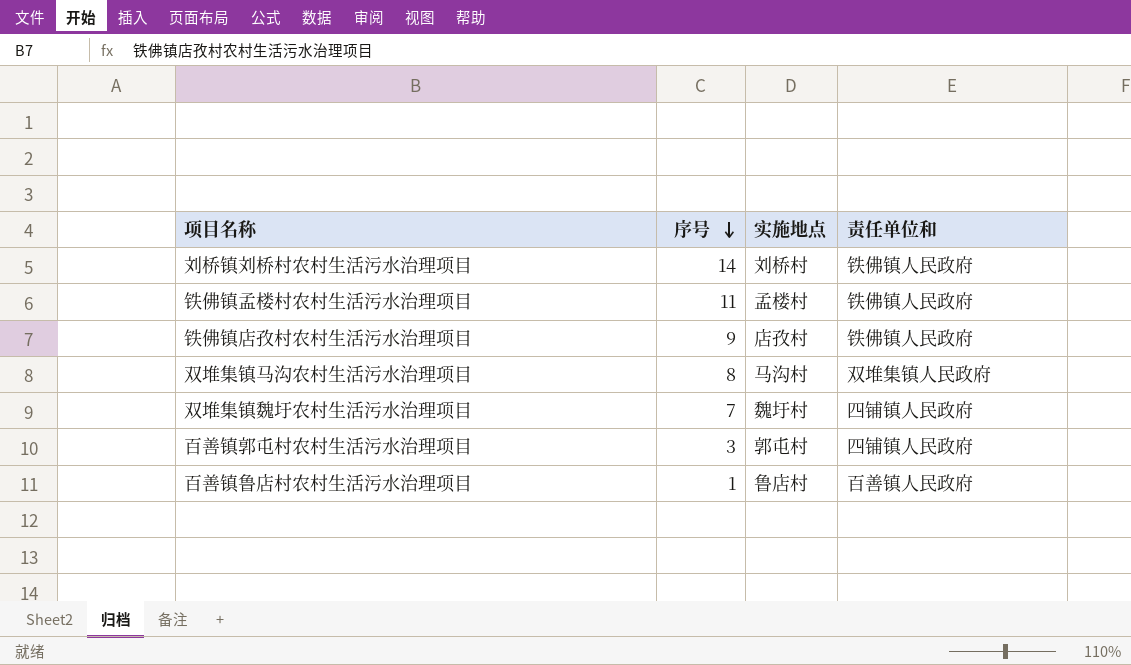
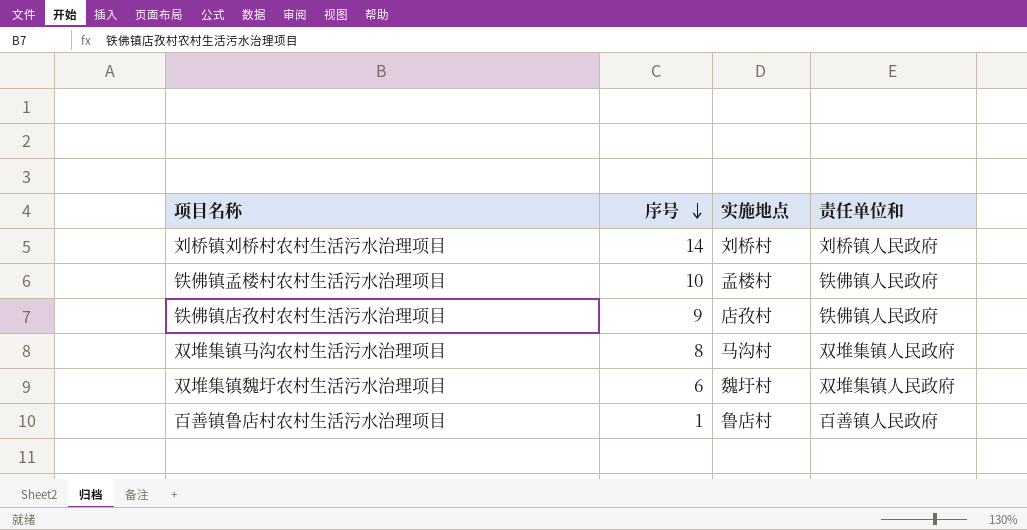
row 百善镇郭屯村农村生活污水治理项目: 3 | 郭屯村 | 四铺镇人民政府 -> none
刘桥镇刘桥村农村生活污水治理项目 | 责任单位和: 铁佛镇人民政府 -> 刘桥镇人民政府
铁佛镇孟楼村农村生活污水治理项目 | 序号: 11 -> 10
双堆集镇魏圩农村生活污水治理项目 | 序号: 7 -> 6
双堆集镇魏圩农村生活污水治理项目 | 责任单位和: 四铺镇人民政府 -> 双堆集镇人民政府

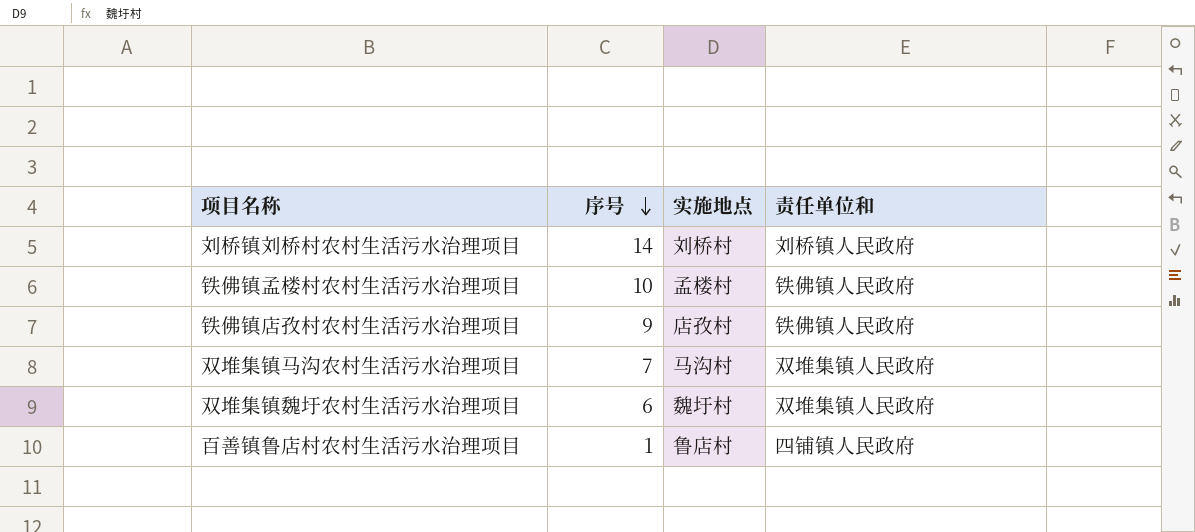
双堆集镇马沟农村生活污水治理项目 | 序号: 8 -> 7
百善镇鲁店村农村生活污水治理项目 | 责任单位和: 百善镇人民政府 -> 四铺镇人民政府

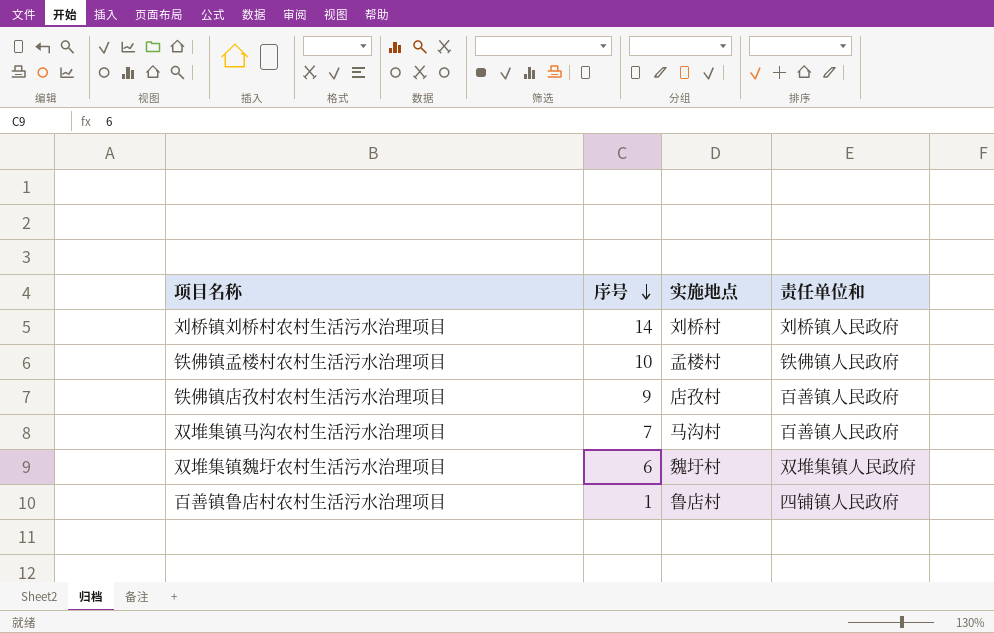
铁佛镇店孜村农村生活污水治理项目 | 责任单位和: 铁佛镇人民政府 -> 百善镇人民政府
双堆集镇马沟农村生活污水治理项目 | 责任单位和: 双堆集镇人民政府 -> 百善镇人民政府

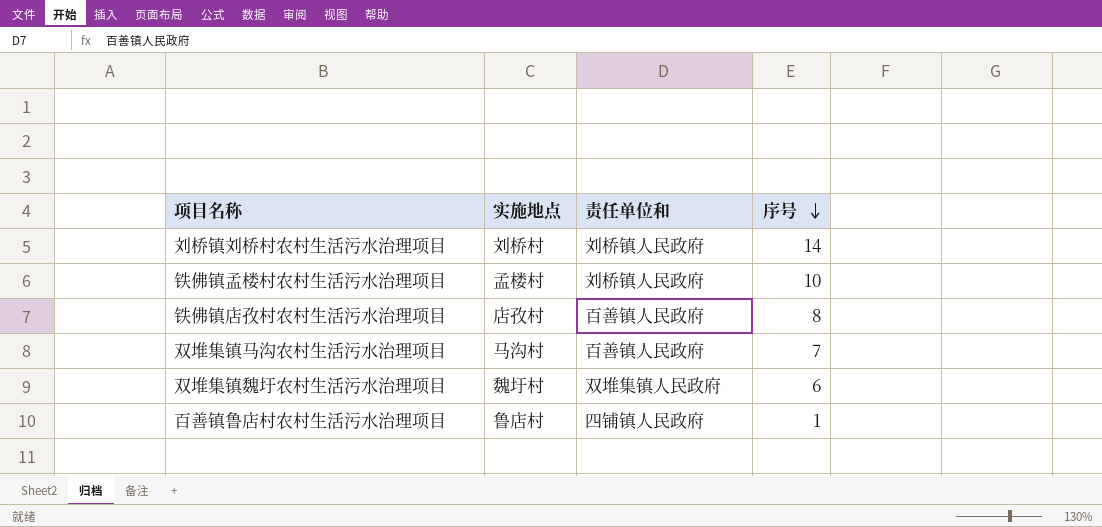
column 序号 | position: 2 -> 4
铁佛镇孟楼村农村生活污水治理项目 | 责任单位和: 铁佛镇人民政府 -> 刘桥镇人民政府
铁佛镇店孜村农村生活污水治理项目 | 序号: 9 -> 8

